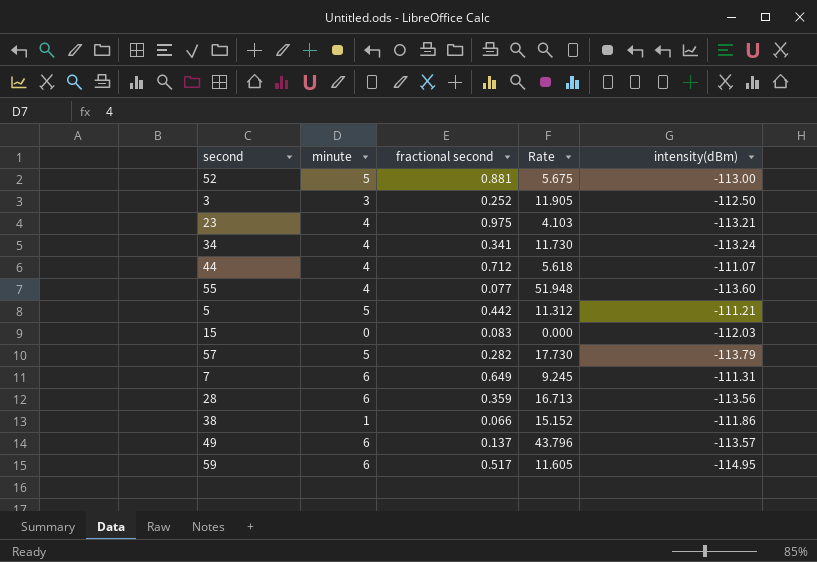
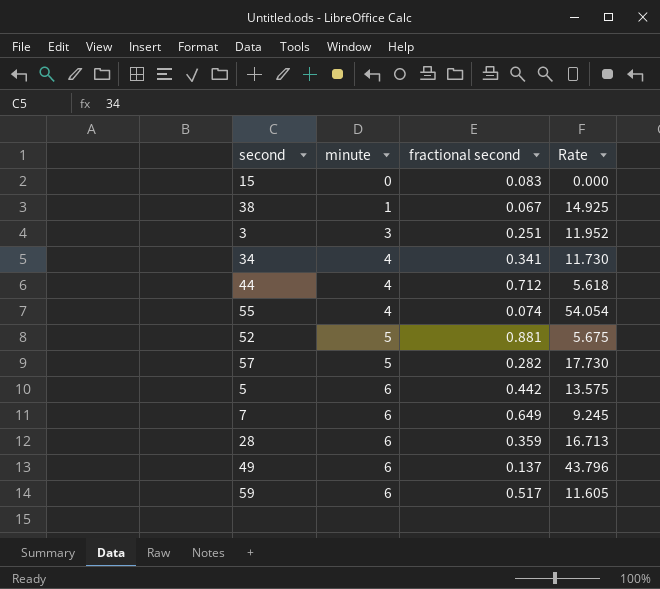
row order: none -> minute ascending
column intensity(dBm) | position: 5 -> none
row 23: 4 | 0.975 | 4.103 | -113.21 -> none
38 | fractional second: 0.066 -> 0.067
38 | Rate: 15.152 -> 14.925
3 | fractional second: 0.252 -> 0.251
3 | Rate: 11.905 -> 11.952
55 | fractional second: 0.077 -> 0.074
55 | Rate: 51.948 -> 54.054
5 | minute: 5 -> 6
5 | Rate: 11.312 -> 13.575

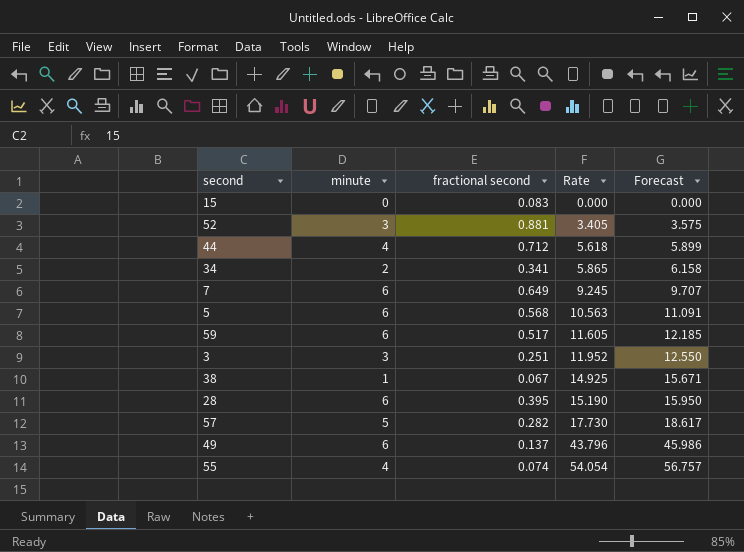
row order: minute ascending -> Rate ascending
column Forecast | formula: none -> [Rate] * 1.05
52 | minute: 5 -> 3
52 | Rate: 5.675 -> 3.405
34 | minute: 4 -> 2
34 | Rate: 11.730 -> 5.865
5 | fractional second: 0.442 -> 0.568
5 | Rate: 13.575 -> 10.563
28 | fractional second: 0.359 -> 0.395
28 | Rate: 16.713 -> 15.190

